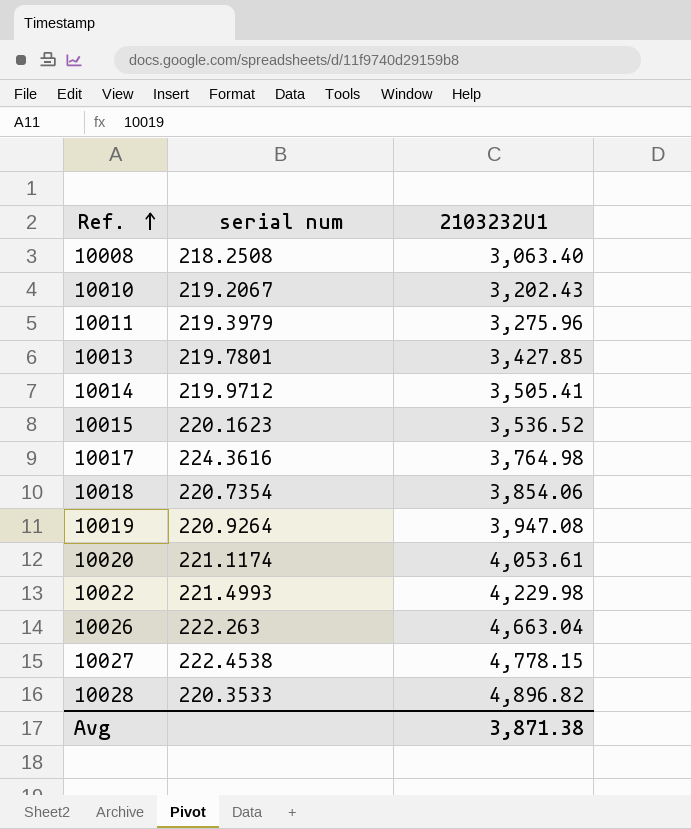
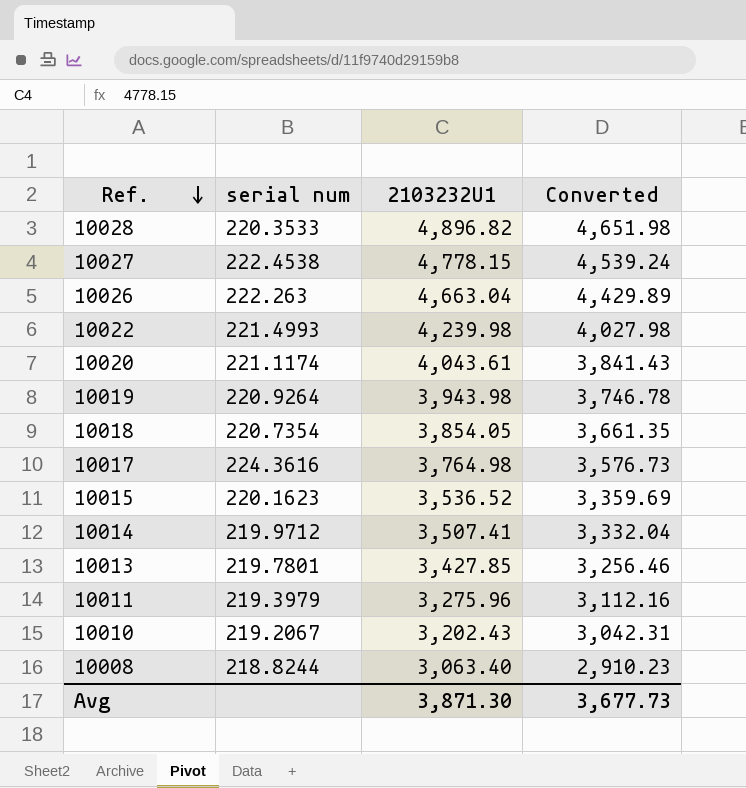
row order: Ref. ascending -> Ref. descending
column Converted | formula: none -> [2103232U1] * 0.95
10022 | 2103232U1: 4,229.98 -> 4,239.98
10020 | 2103232U1: 4,053.61 -> 4,043.61
10019 | 2103232U1: 3,947.08 -> 3,943.98
10018 | 2103232U1: 3,854.06 -> 3,854.05
10014 | 2103232U1: 3,505.41 -> 3,507.41
10008 | serial num: 218.2508 -> 218.8244
Avg | 2103232U1: 3,871.38 -> 3,871.30

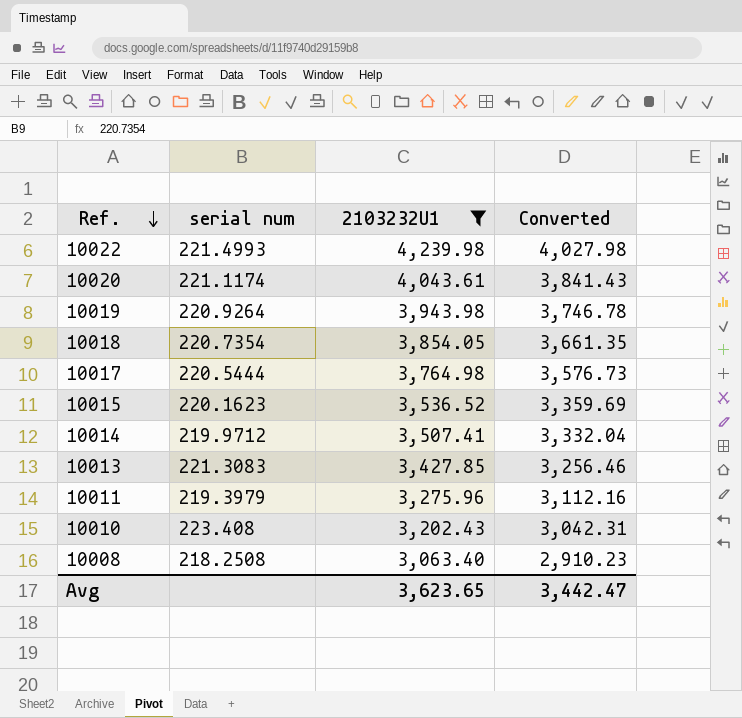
filter: none -> 2103232U1 <= 4,239.98
10017 | serial num: 224.3616 -> 220.5444
10013 | serial num: 219.7801 -> 221.3083
10010 | serial num: 219.2067 -> 223.408
10008 | serial num: 218.8244 -> 218.2508
Avg | 2103232U1: 3,871.30 -> 3,623.65
Avg | Converted: 3,677.73 -> 3,442.47

